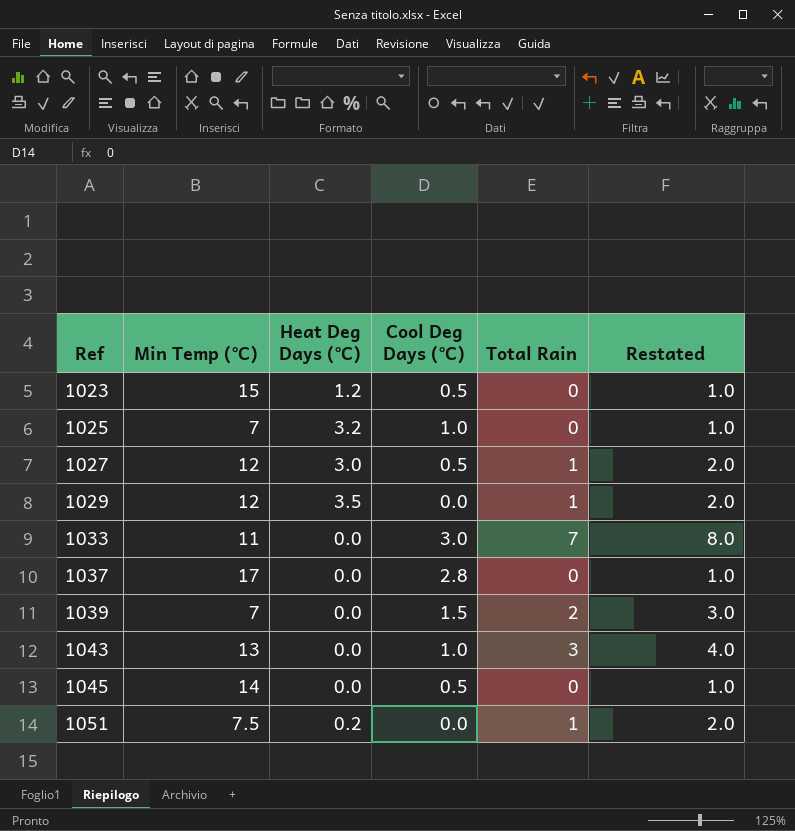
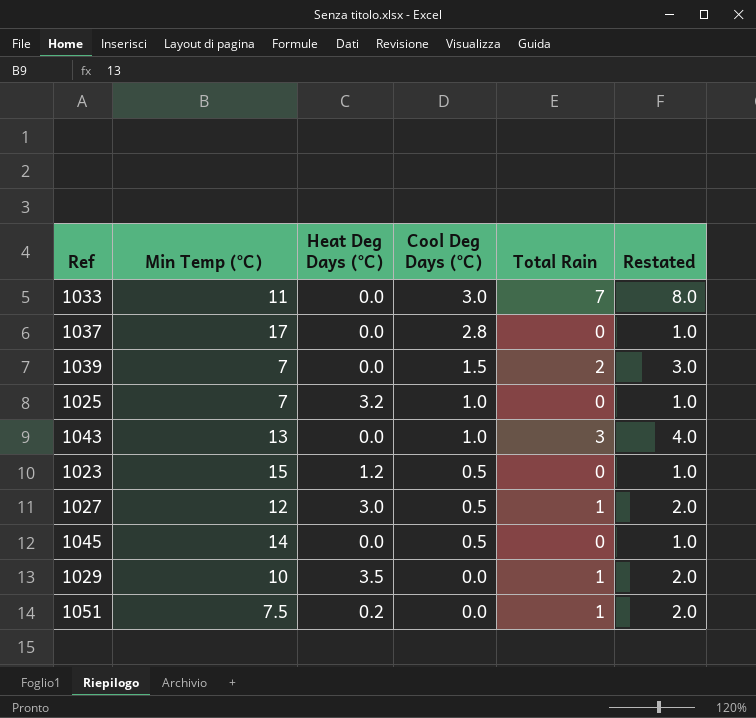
row order: Ref ascending -> Cool Deg Days (°C) descending
1029 | Min Temp (°C): 12 -> 10

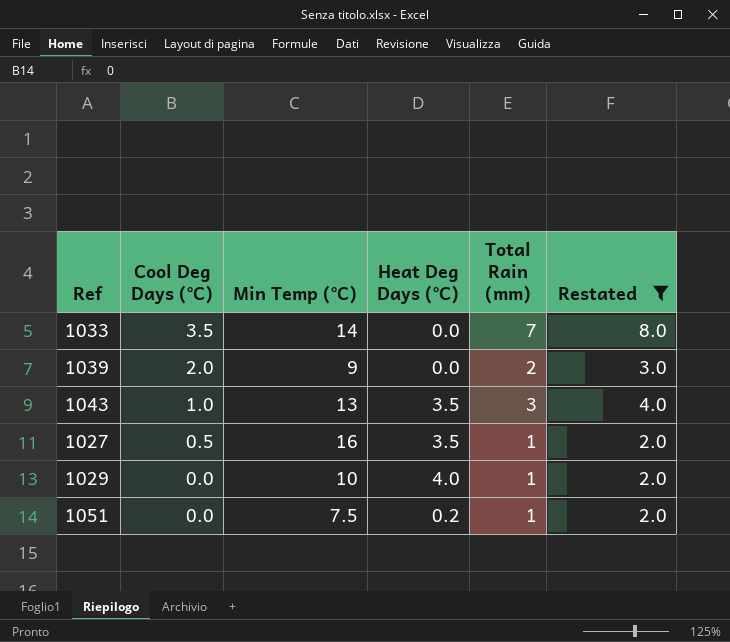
filter: none -> Restated != 1.0
column Cool Deg Days (°C) | position: 4 -> 2
column name: Total Rain -> Total Rain (mm)
1033 | Cool Deg Days (°C): 3.0 -> 3.5
1033 | Min Temp (°C): 11 -> 14
1039 | Cool Deg Days (°C): 1.5 -> 2.0
1039 | Min Temp (°C): 7 -> 9
1043 | Heat Deg Days (°C): 0.0 -> 3.5
1027 | Min Temp (°C): 12 -> 16
1027 | Heat Deg Days (°C): 3.0 -> 3.5
1029 | Heat Deg Days (°C): 3.5 -> 4.0

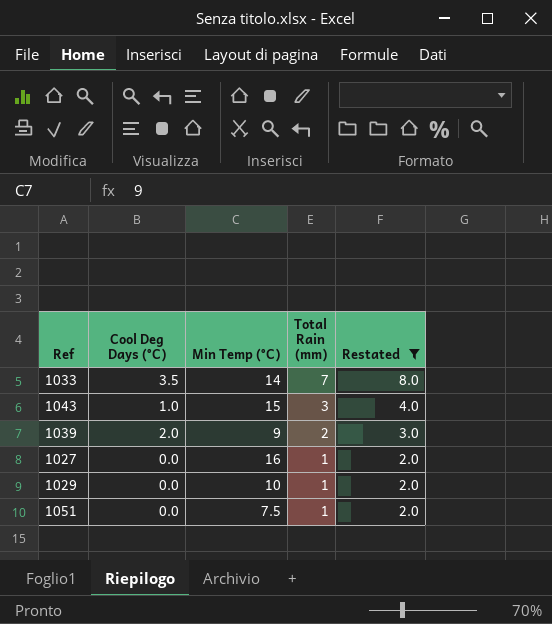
row order: Cool Deg Days (°C) descending -> Total Rain (mm) descending
column Heat Deg Days (°C) | position: 4 -> none
1043 | Min Temp (°C): 13 -> 15
1027 | Cool Deg Days (°C): 0.5 -> 0.0

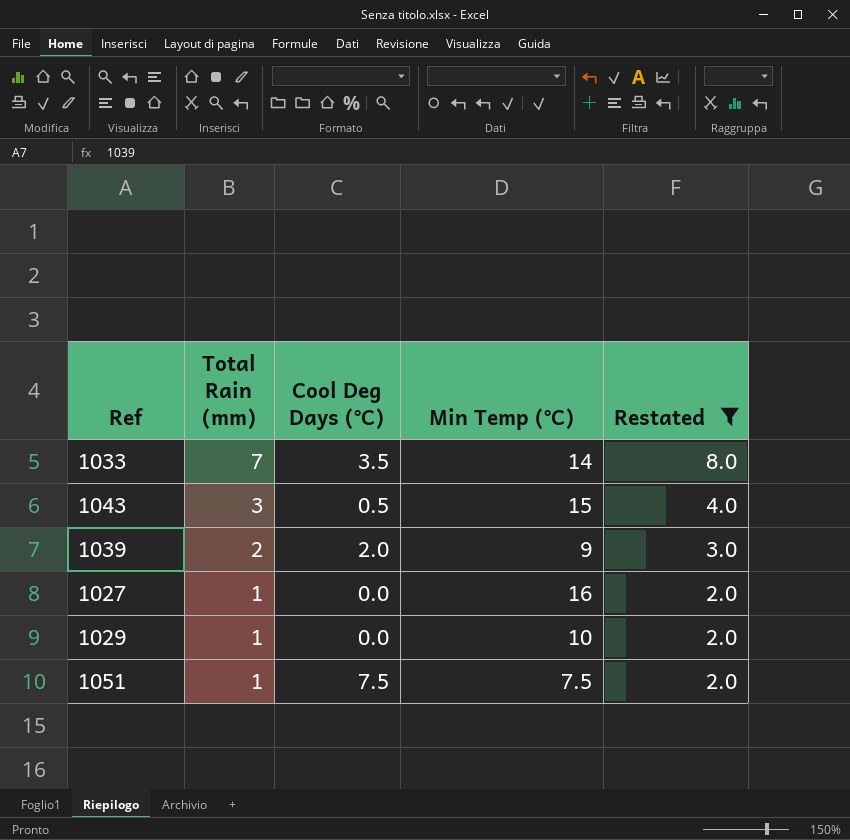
column Total Rain (mm) | position: 4 -> 2
1043 | Cool Deg Days (°C): 1.0 -> 0.5
1051 | Cool Deg Days (°C): 0.0 -> 7.5

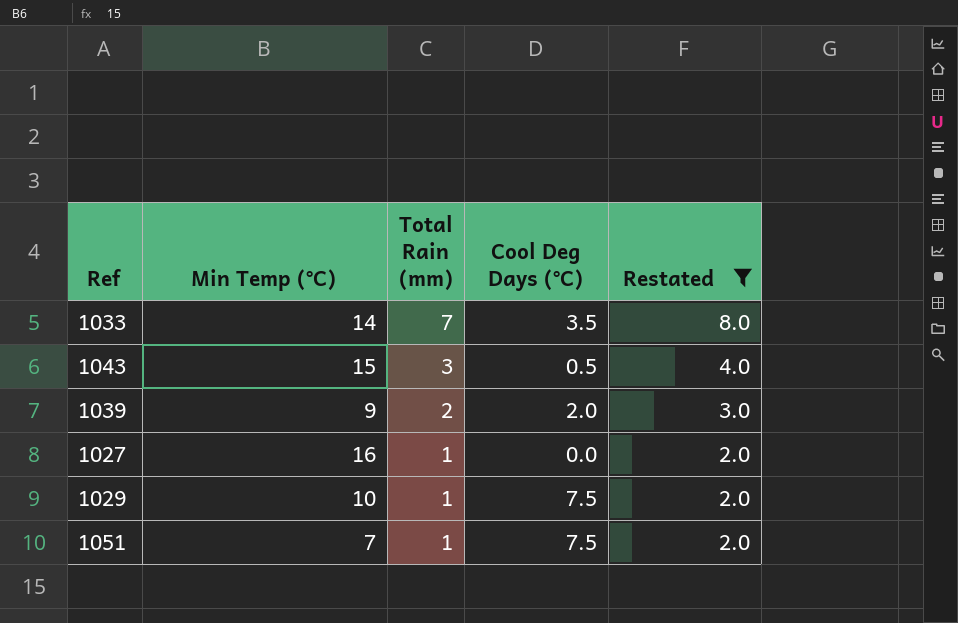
column Min Temp (°C) | position: 4 -> 2
1029 | Cool Deg Days (°C): 0.0 -> 7.5
1051 | Min Temp (°C): 7.5 -> 7

